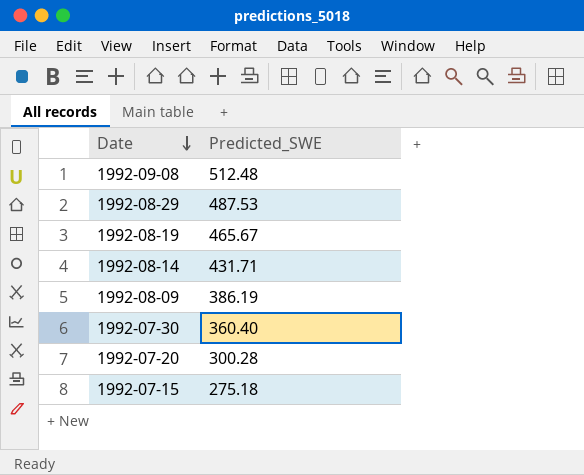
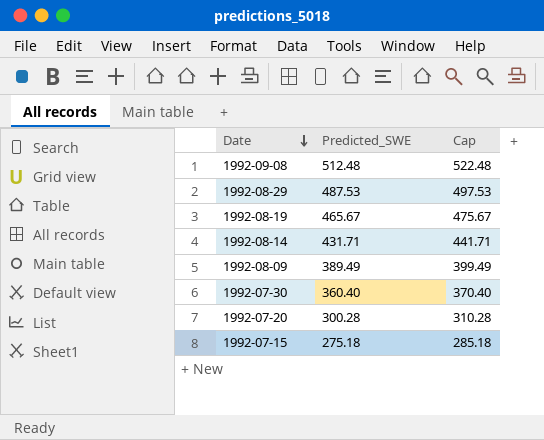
column Cap | formula: none -> [Predicted_SWE] + 10
1992-08-09 | Predicted_SWE: 386.19 -> 389.49

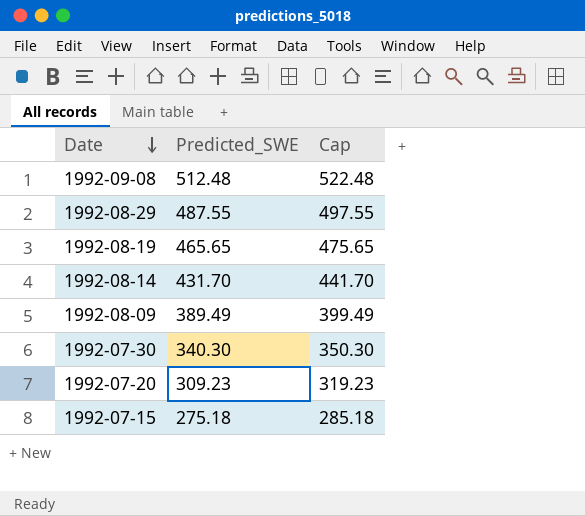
1992-08-29 | Predicted_SWE: 487.53 -> 487.55
1992-08-29 | Cap: 497.53 -> 497.55
1992-08-19 | Predicted_SWE: 465.67 -> 465.65
1992-08-19 | Cap: 475.67 -> 475.65
1992-08-14 | Predicted_SWE: 431.71 -> 431.70
1992-08-14 | Cap: 441.71 -> 441.70
1992-07-30 | Predicted_SWE: 360.40 -> 340.30
1992-07-30 | Cap: 370.40 -> 350.30
1992-07-20 | Predicted_SWE: 300.28 -> 309.23
1992-07-20 | Cap: 310.28 -> 319.23

